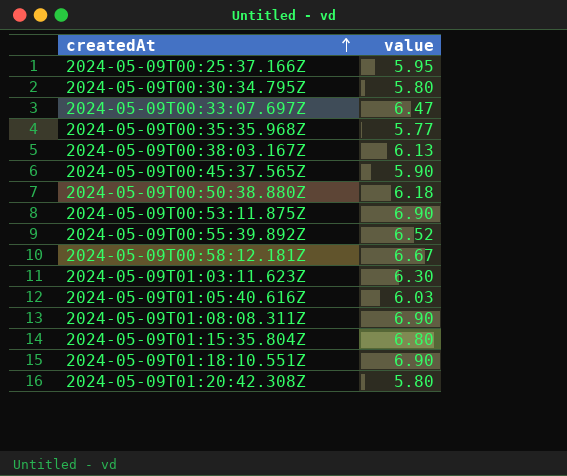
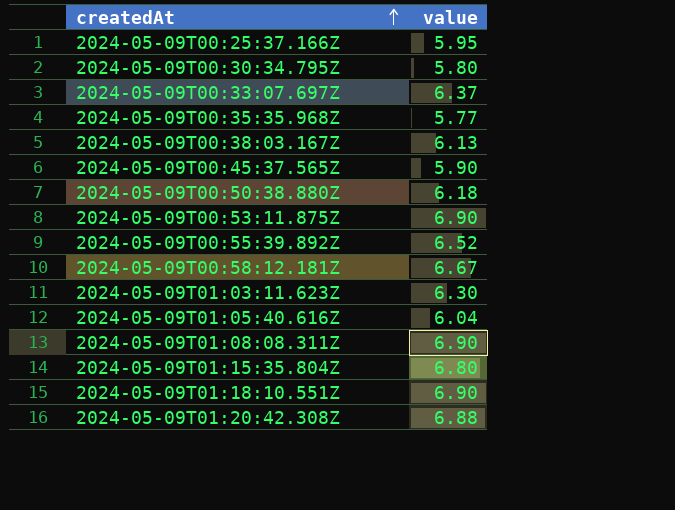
2024-05-09T00:33:07.697Z | value: 6.47 -> 6.37
2024-05-09T01:05:40.616Z | value: 6.03 -> 6.04
2024-05-09T01:20:42.308Z | value: 5.80 -> 6.88

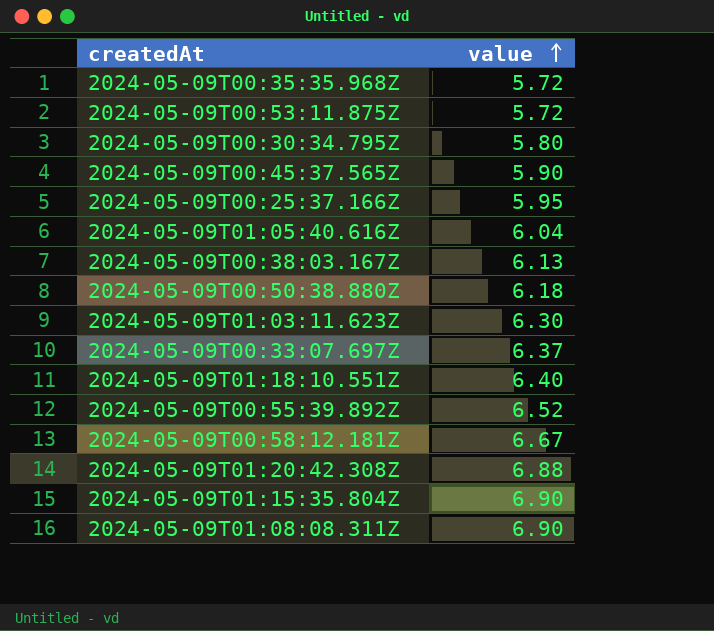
row order: createdAt ascending -> value ascending
2024-05-09T00:35:35.968Z | value: 5.77 -> 5.72
2024-05-09T00:53:11.875Z | value: 6.90 -> 5.72
2024-05-09T01:18:10.551Z | value: 6.90 -> 6.40
2024-05-09T01:15:35.804Z | value: 6.80 -> 6.90

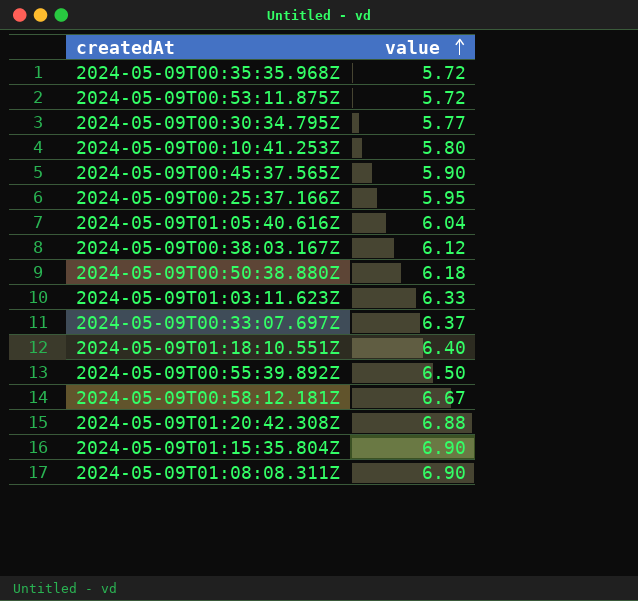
2024-05-09T00:30:34.795Z | value: 5.80 -> 5.77
row 2024-05-09T00:10:41.253Z: none -> 5.80
2024-05-09T00:38:03.167Z | value: 6.13 -> 6.12
2024-05-09T01:03:11.623Z | value: 6.30 -> 6.33
2024-05-09T00:55:39.892Z | value: 6.52 -> 6.50

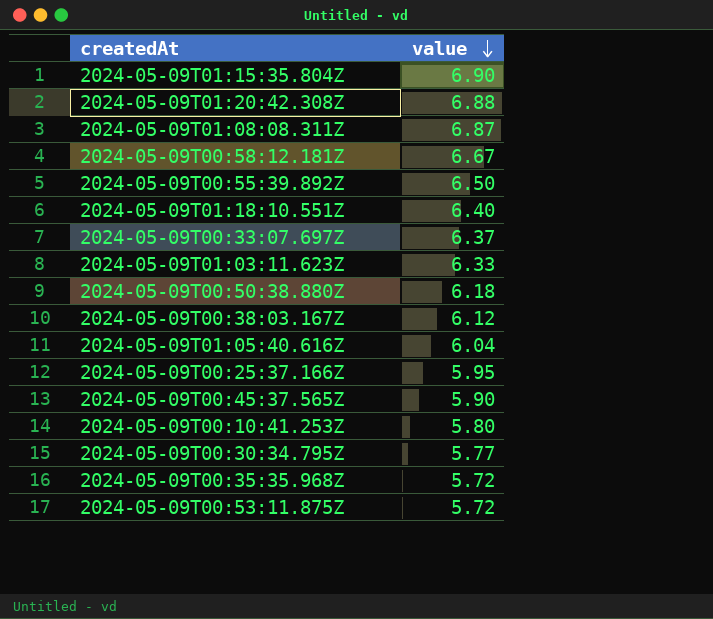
row order: value ascending -> value descending
2024-05-09T01:08:08.311Z | value: 6.90 -> 6.87

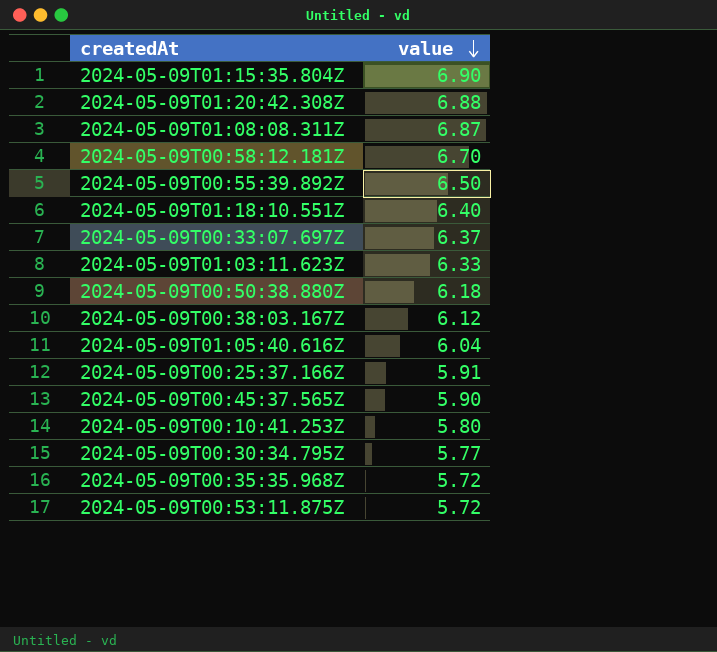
2024-05-09T00:58:12.181Z | value: 6.67 -> 6.70
2024-05-09T00:25:37.166Z | value: 5.95 -> 5.91

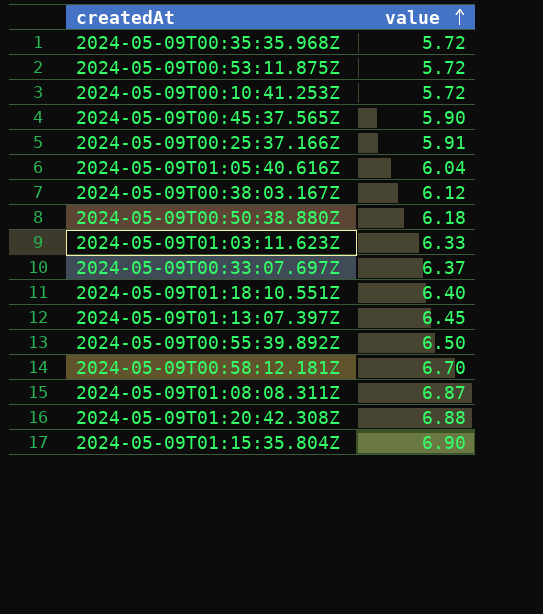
row order: value descending -> value ascending
row 2024-05-09T00:30:34.795Z: 5.77 -> none
2024-05-09T00:10:41.253Z | value: 5.80 -> 5.72
row 2024-05-09T01:13:07.397Z: none -> 6.45

